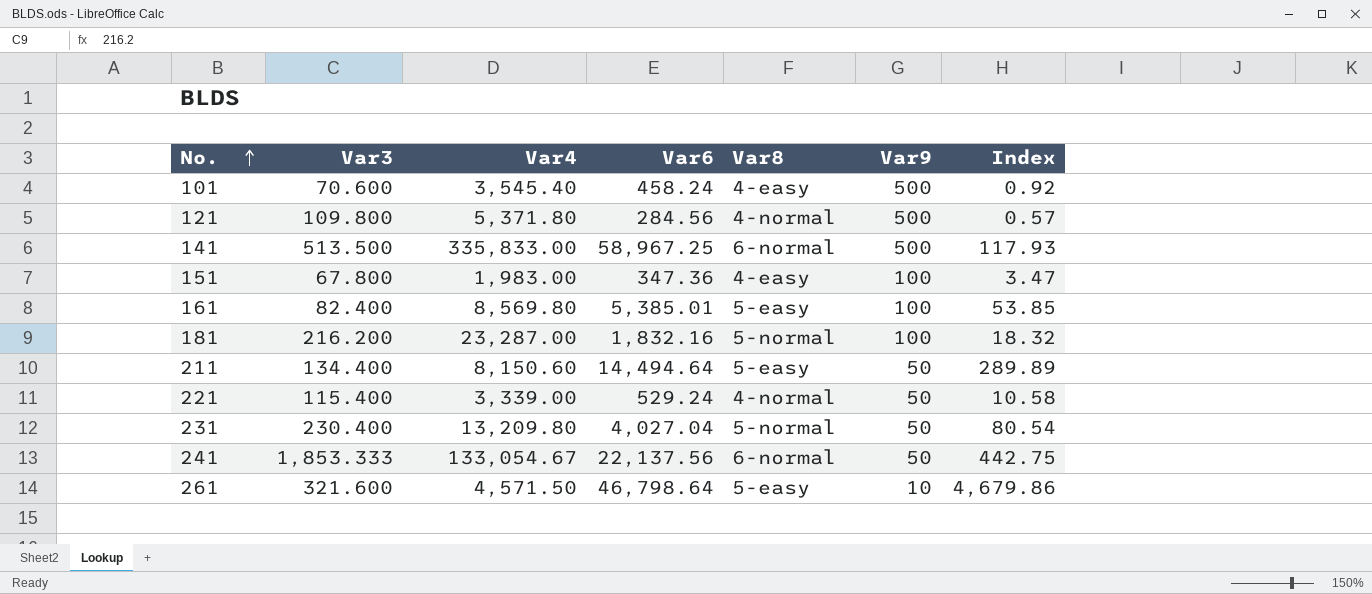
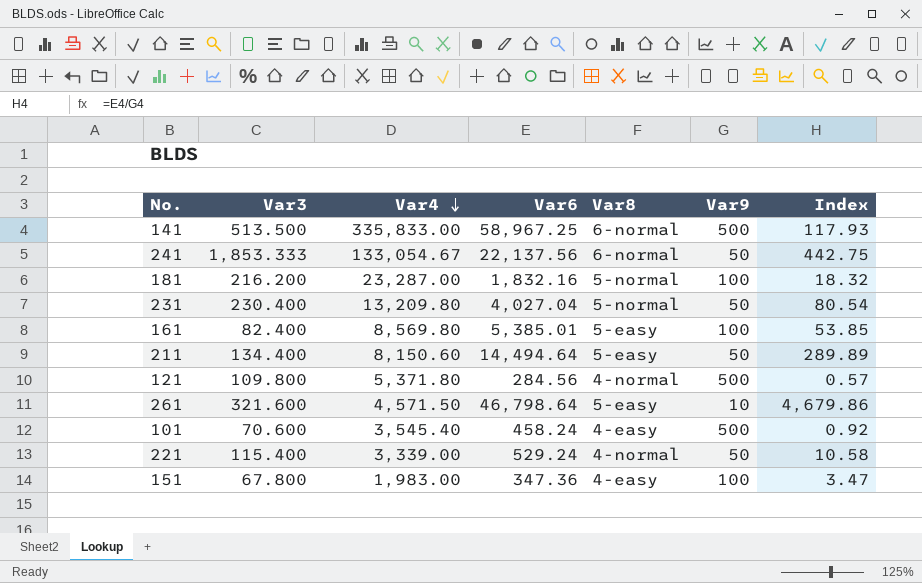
row order: No. ascending -> Var4 descending

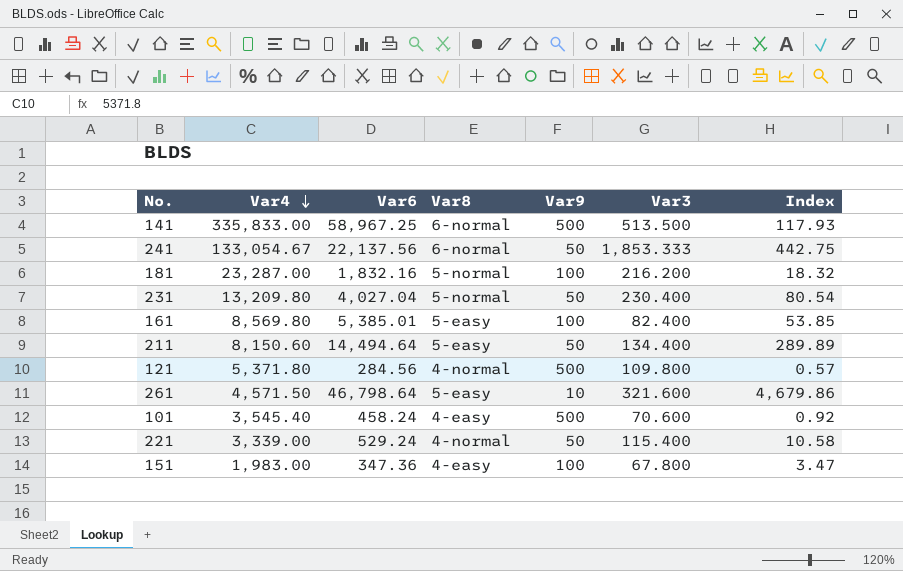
column Var3 | position: 2 -> 6

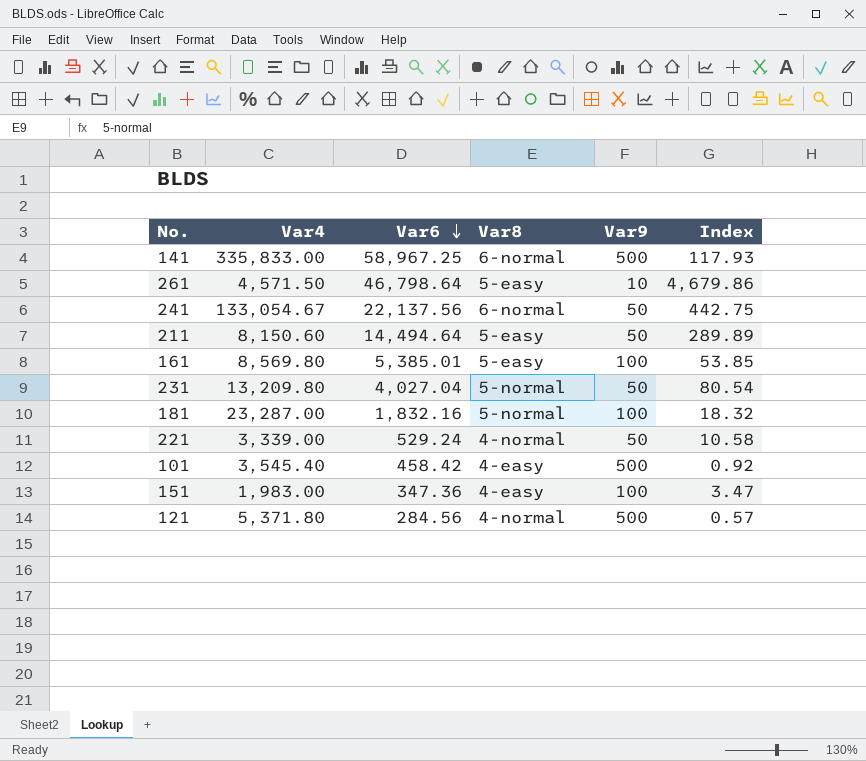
row order: Var4 descending -> Var6 descending
column Var3 | position: 6 -> none
101 | Var6: 458.24 -> 458.42

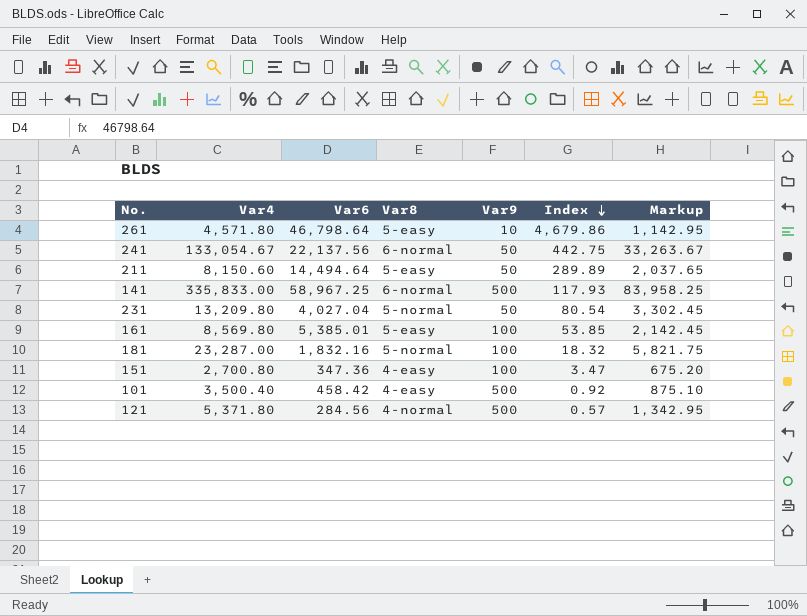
row order: Var6 descending -> Index descending
column Markup | formula: none -> [Var4] * 0.25
row 221: 3,339.00 | 529.24 | 4-normal | 50 | 10.58 -> none
261 | Var4: 4,571.50 -> 4,571.80
151 | Var4: 1,983.00 -> 2,700.80
101 | Var4: 3,545.40 -> 3,500.40

